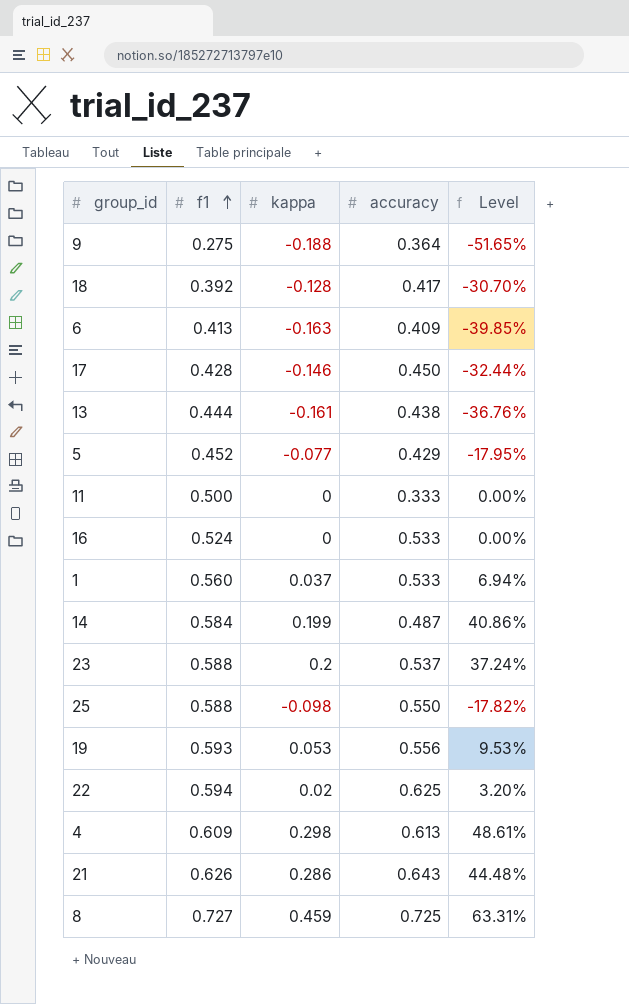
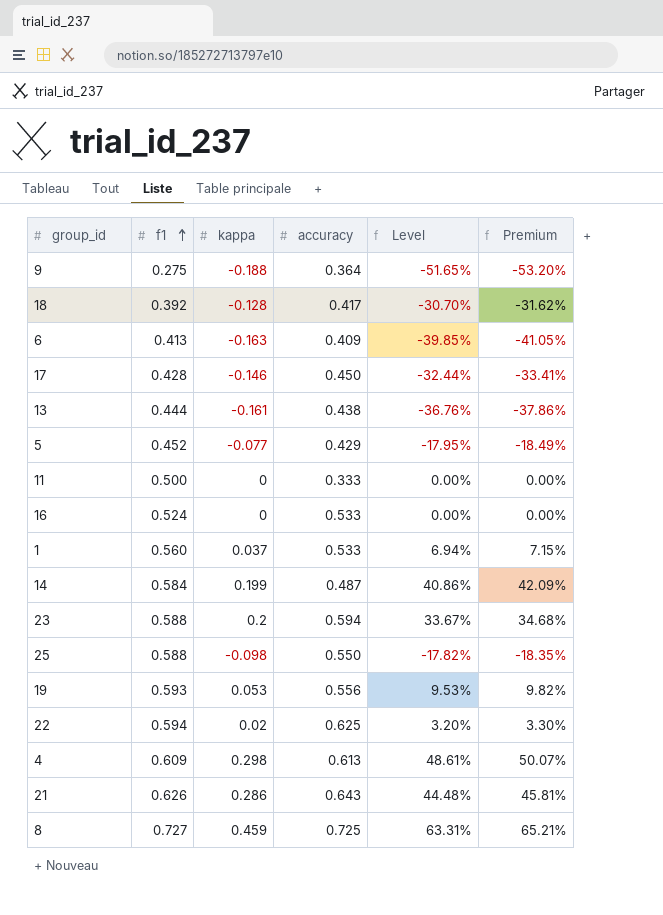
column Premium | formula: none -> [Level] * 1.03
23 | accuracy: 0.537 -> 0.594
23 | Level: 37.24% -> 33.67%

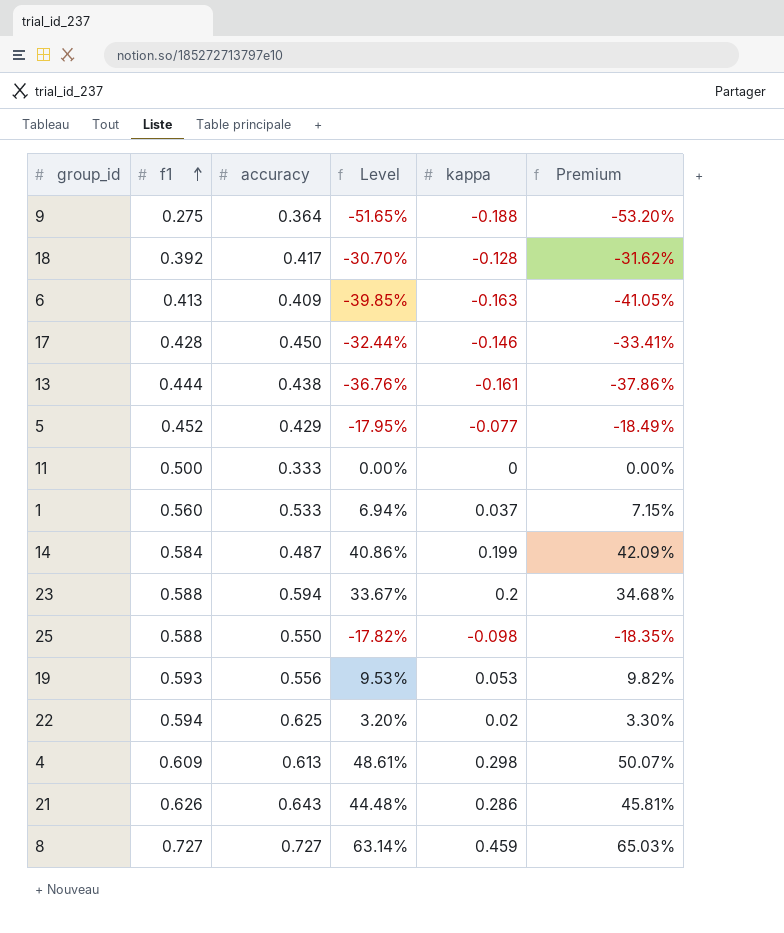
column kappa | position: 3 -> 5
row 16: 0.524 | 0 | 0.533 | 0.00% | 0.00% -> none
8 | accuracy: 0.725 -> 0.727
8 | Level: 63.31% -> 63.14%
8 | Premium: 65.21% -> 65.03%

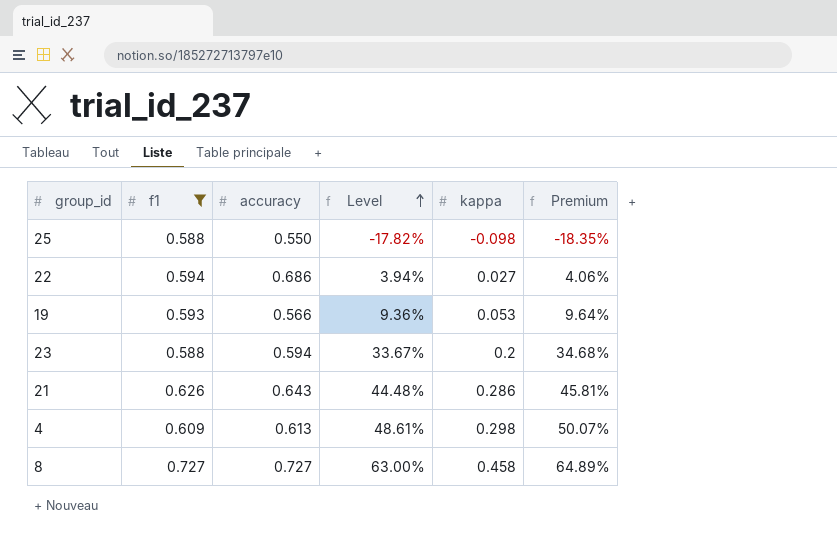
filter: none -> f1 >= 0.588
row order: f1 ascending -> Level ascending
22 | accuracy: 0.625 -> 0.686
22 | Level: 3.20% -> 3.94%
22 | kappa: 0.02 -> 0.027
22 | Premium: 3.30% -> 4.06%
19 | accuracy: 0.556 -> 0.566
19 | Level: 9.53% -> 9.36%
19 | Premium: 9.82% -> 9.64%
8 | Level: 63.14% -> 63.00%
8 | kappa: 0.459 -> 0.458
8 | Premium: 65.03% -> 64.89%

